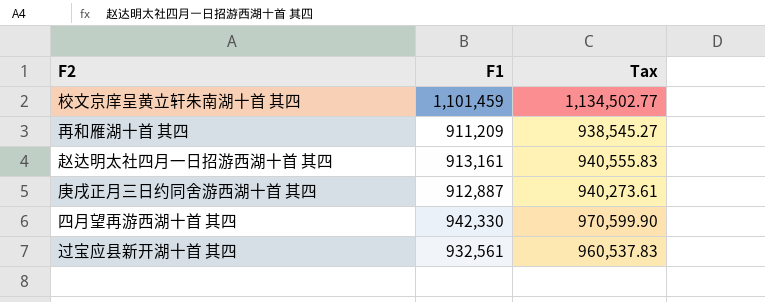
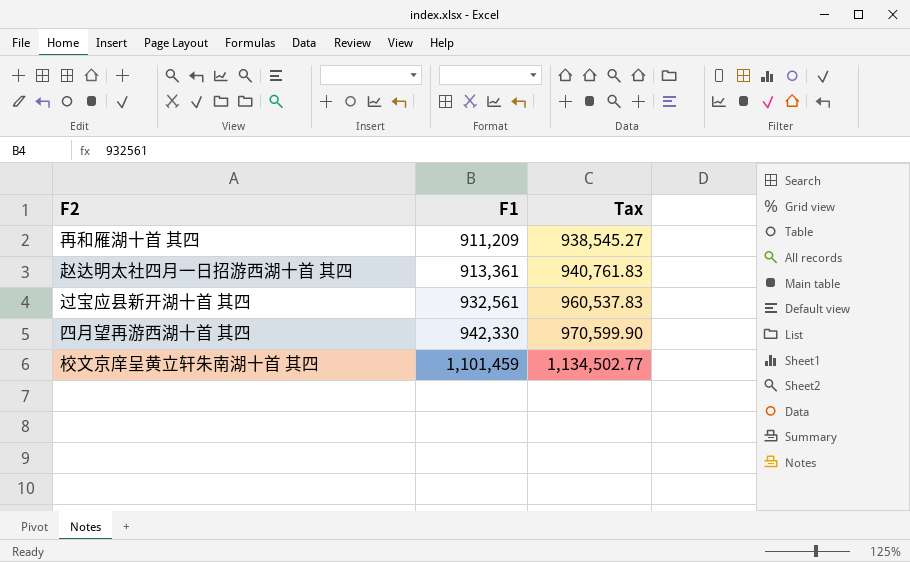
row order: none -> F1 ascending
row 庚戌正月三日约同舍游西湖十首 其四: 912,887 | 940,273.61 -> none
赵达明太社四月一日招游西湖十首 其四 | F1: 913,161 -> 913,361
赵达明太社四月一日招游西湖十首 其四 | Tax: 940,555.83 -> 940,761.83

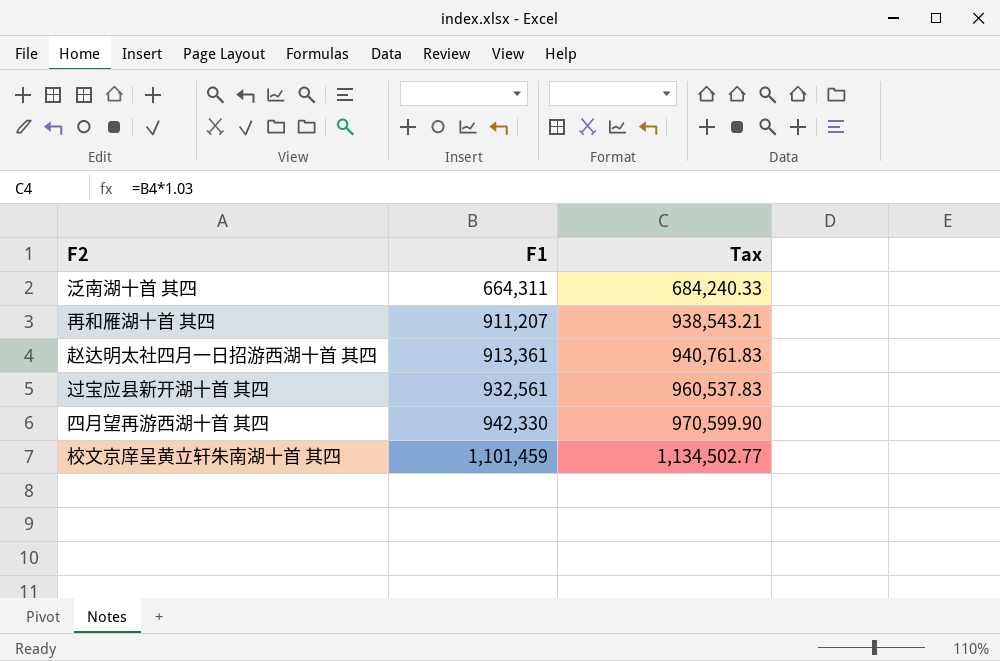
row 泛南湖十首 其四: none -> 664,311 | 684,240.33
再和雁湖十首 其四 | F1: 911,209 -> 911,207
再和雁湖十首 其四 | Tax: 938,545.27 -> 938,543.21

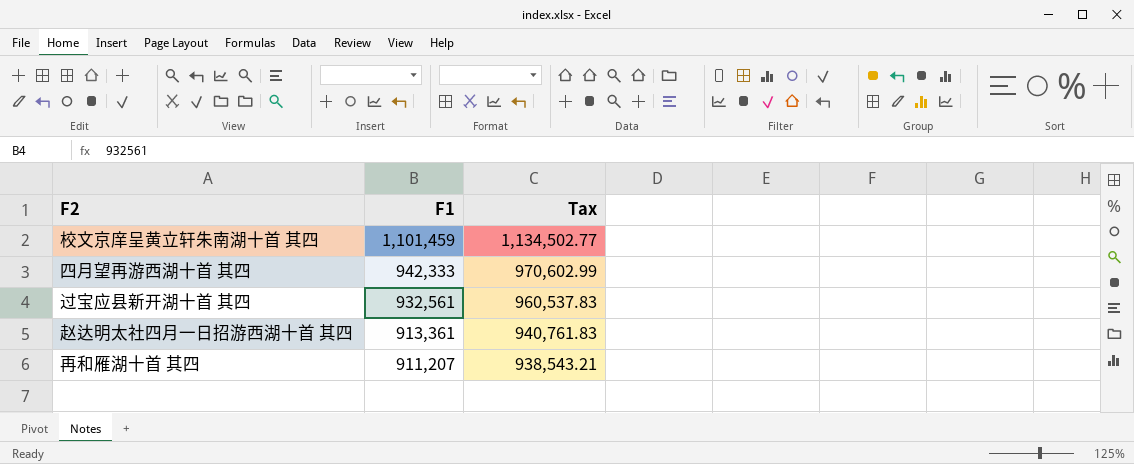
row order: F1 ascending -> F1 descending
row 泛南湖十首 其四: 664,311 | 684,240.33 -> none
四月望再游西湖十首 其四 | F1: 942,330 -> 942,333
四月望再游西湖十首 其四 | Tax: 970,599.90 -> 970,602.99

